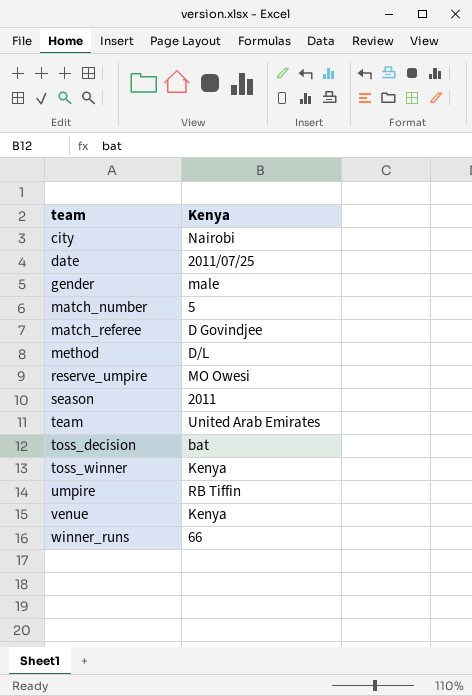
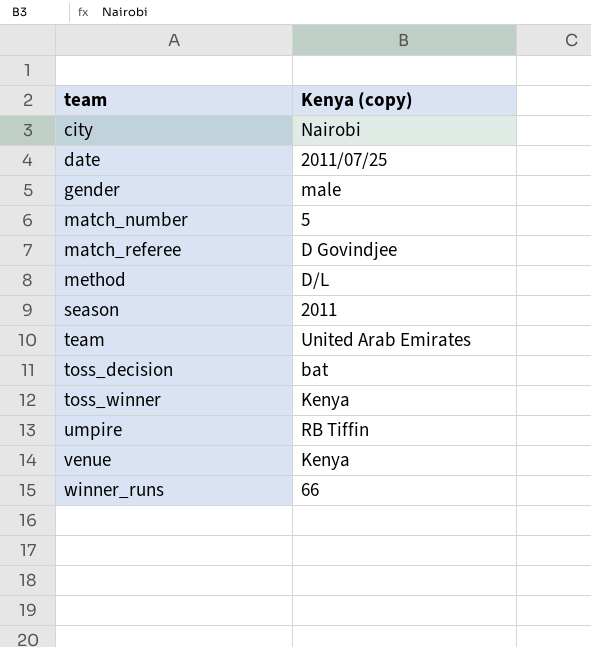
column name: Kenya -> Kenya (copy)
row reserve_umpire: MO Owesi -> none

